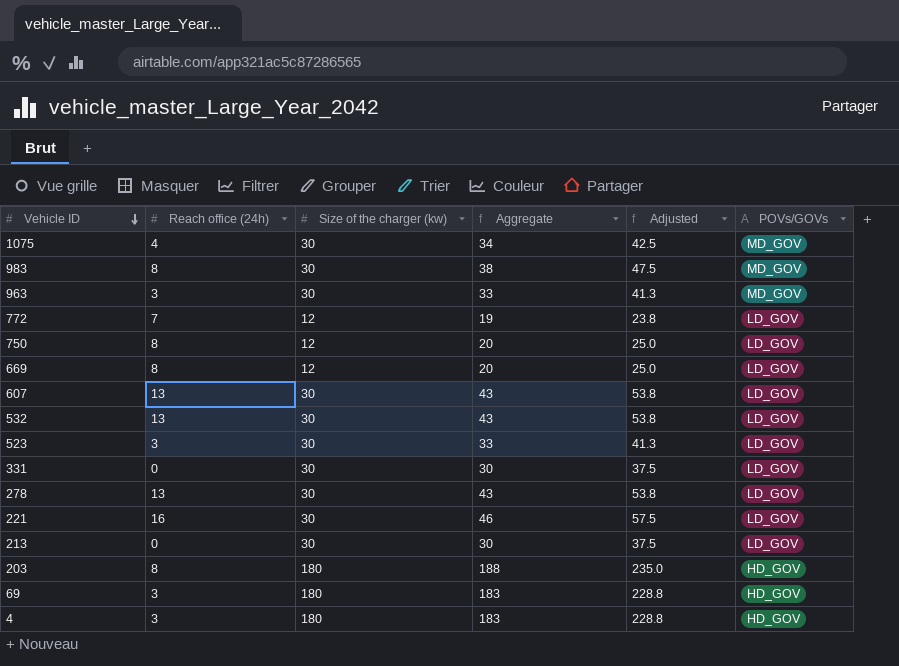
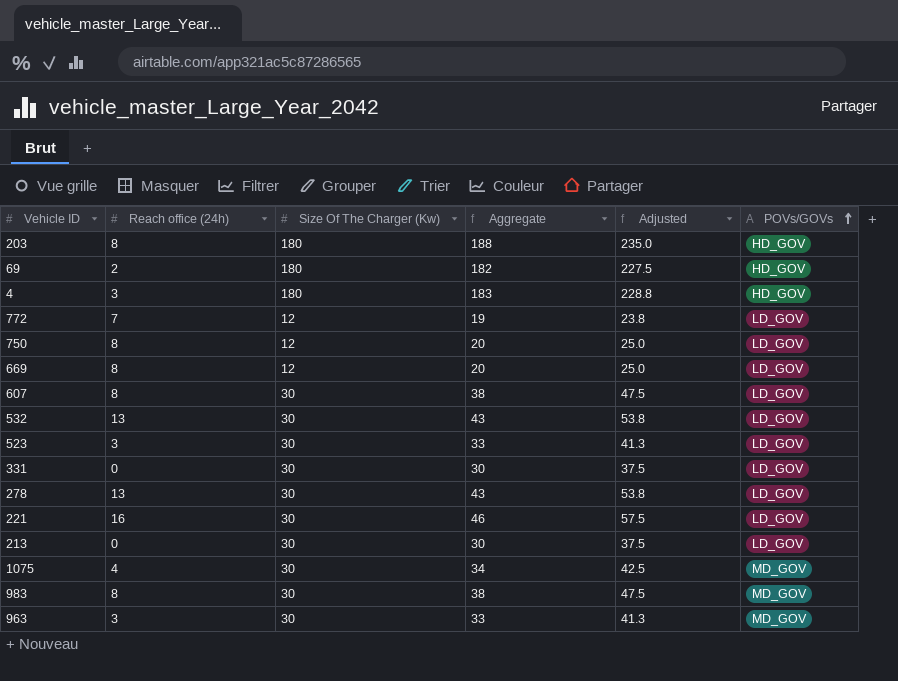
row order: Vehicle ID descending -> POVs/GOVs ascending
column name: Size of the charger (kw) -> Size Of The Charger (Kw)
69 | Reach office (24h): 3 -> 2
69 | Aggregate: 183 -> 182
69 | Adjusted: 228.8 -> 227.5
607 | Reach office (24h): 13 -> 8
607 | Aggregate: 43 -> 38
607 | Adjusted: 53.8 -> 47.5

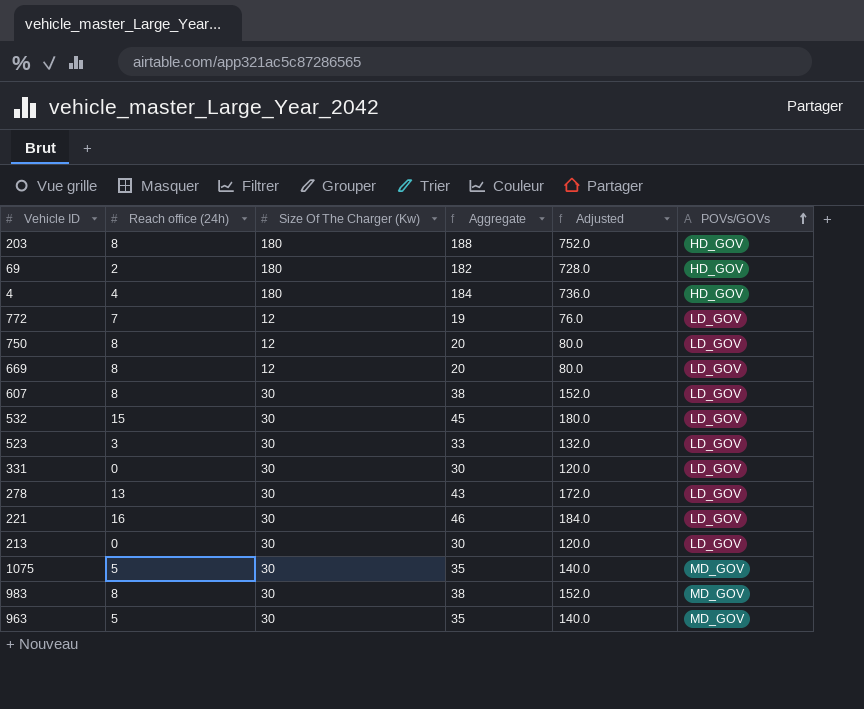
column Adjusted | formula: [Aggregate] * 1.25 -> [Aggregate] * 4
4 | Reach office (24h): 3 -> 4
4 | Aggregate: 183 -> 184
532 | Reach office (24h): 13 -> 15
532 | Aggregate: 43 -> 45
1075 | Reach office (24h): 4 -> 5
1075 | Aggregate: 34 -> 35
963 | Reach office (24h): 3 -> 5
963 | Aggregate: 33 -> 35

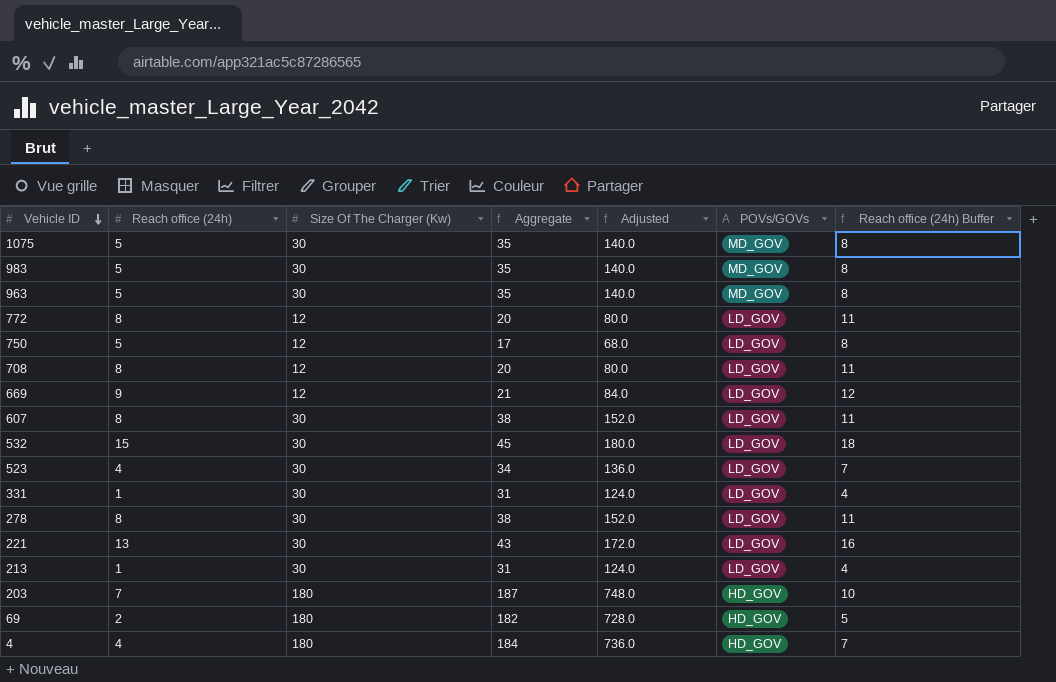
row order: POVs/GOVs ascending -> Vehicle ID descending
column Reach office (24h) Buffer | formula: none -> [Reach office (24h)] + 3
983 | Reach office (24h): 8 -> 5
983 | Aggregate: 38 -> 35
983 | Adjusted: 152.0 -> 140.0
772 | Reach office (24h): 7 -> 8
772 | Aggregate: 19 -> 20
772 | Adjusted: 76.0 -> 80.0
750 | Reach office (24h): 8 -> 5
750 | Aggregate: 20 -> 17
750 | Adjusted: 80.0 -> 68.0
row 708: none -> 8 | 12 | 20 | 80.0 | LD_GOV | 11
669 | Reach office (24h): 8 -> 9
669 | Aggregate: 20 -> 21
669 | Adjusted: 80.0 -> 84.0
523 | Reach office (24h): 3 -> 4
523 | Aggregate: 33 -> 34
523 | Adjusted: 132.0 -> 136.0
331 | Reach office (24h): 0 -> 1
331 | Aggregate: 30 -> 31
331 | Adjusted: 120.0 -> 124.0
278 | Reach office (24h): 13 -> 8
278 | Aggregate: 43 -> 38
278 | Adjusted: 172.0 -> 152.0
221 | Reach office (24h): 16 -> 13
221 | Aggregate: 46 -> 43
221 | Adjusted: 184.0 -> 172.0
213 | Reach office (24h): 0 -> 1
213 | Aggregate: 30 -> 31
213 | Adjusted: 120.0 -> 124.0
203 | Reach office (24h): 8 -> 7
203 | Aggregate: 188 -> 187
203 | Adjusted: 752.0 -> 748.0

